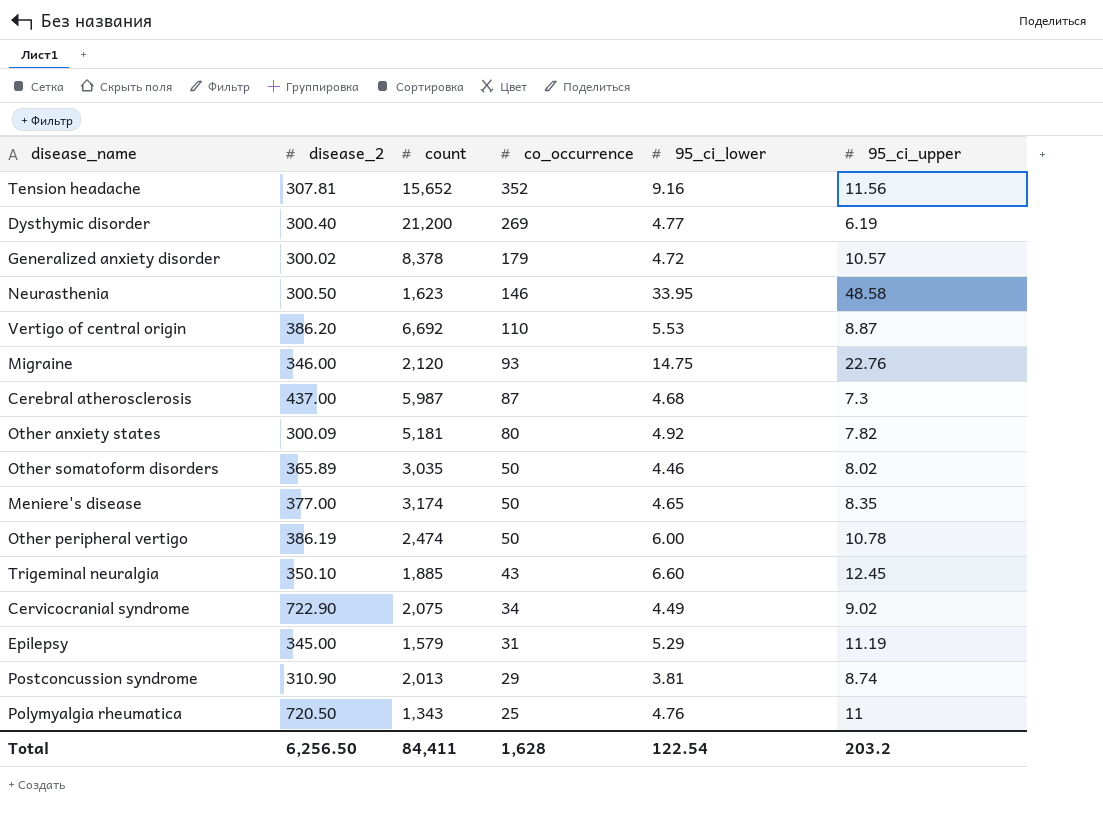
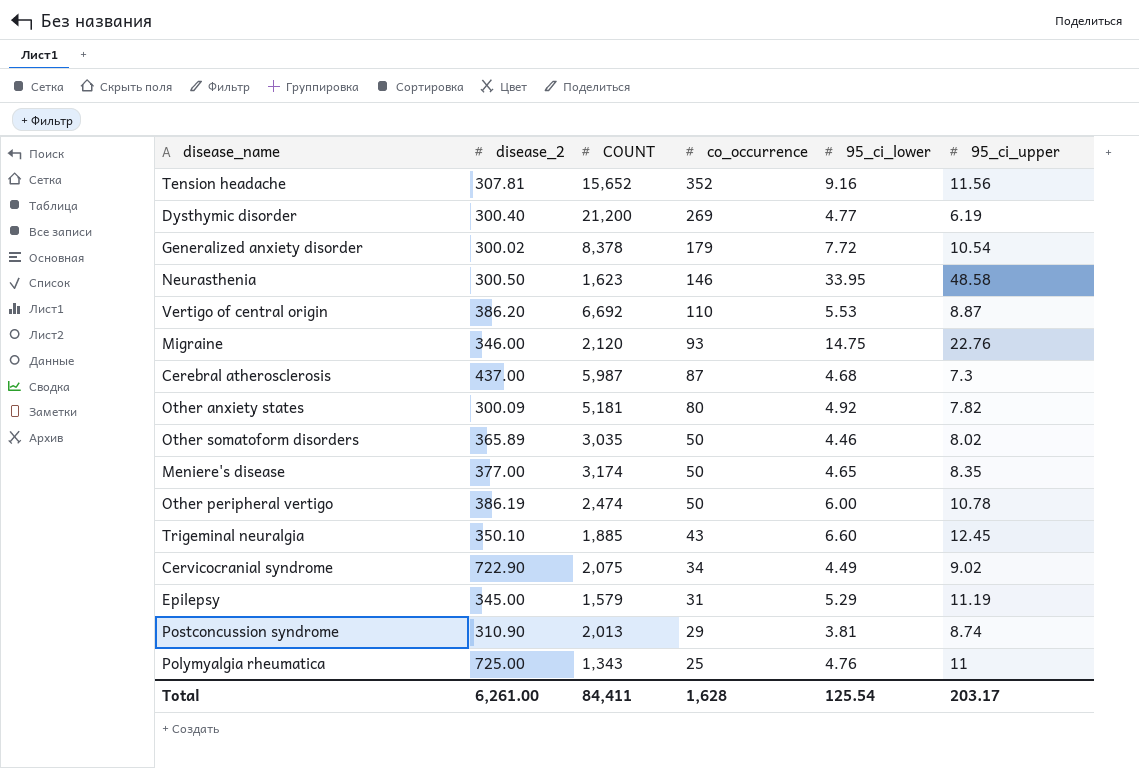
column name: count -> COUNT
Generalized anxiety disorder | 95_ci_lower: 4.72 -> 7.72
Generalized anxiety disorder | 95_ci_upper: 10.57 -> 10.54
Polymyalgia rheumatica | disease_2: 720.50 -> 725.00
Total | disease_2: 6,256.50 -> 6,261.00
Total | 95_ci_lower: 122.54 -> 125.54
Total | 95_ci_upper: 203.2 -> 203.17

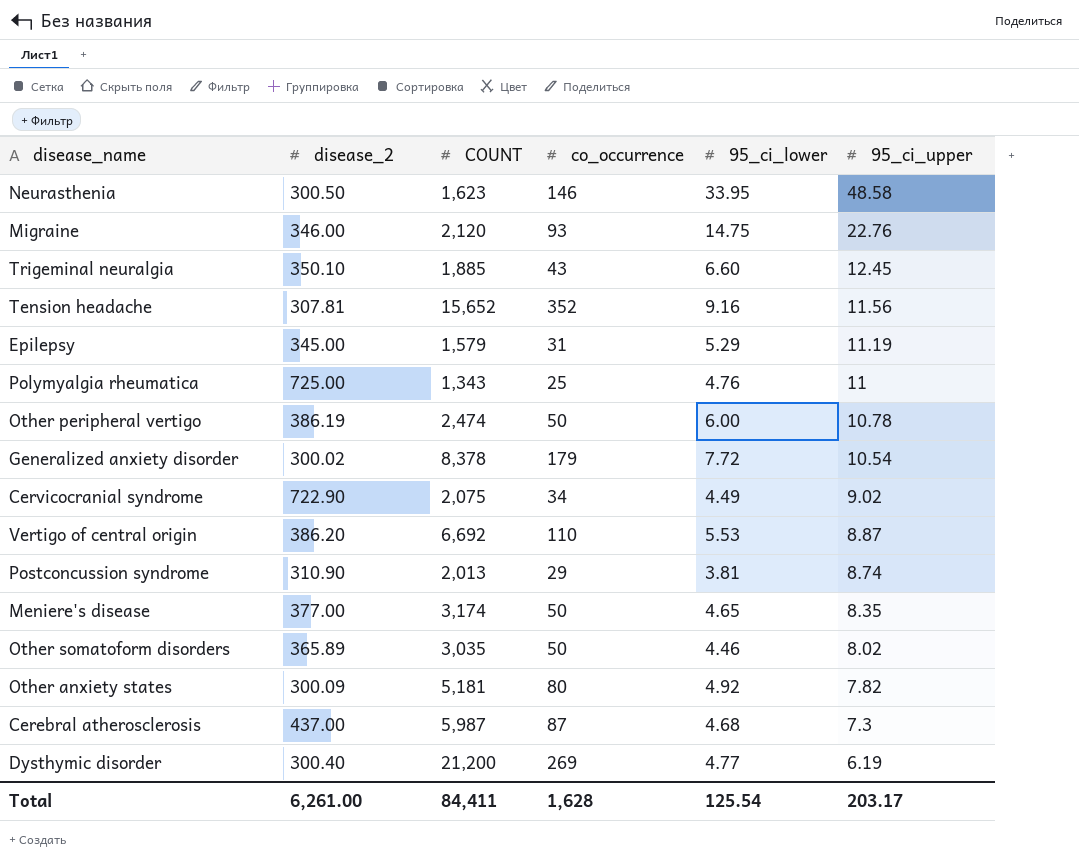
row order: co_occurrence descending -> 95_ci_upper descending

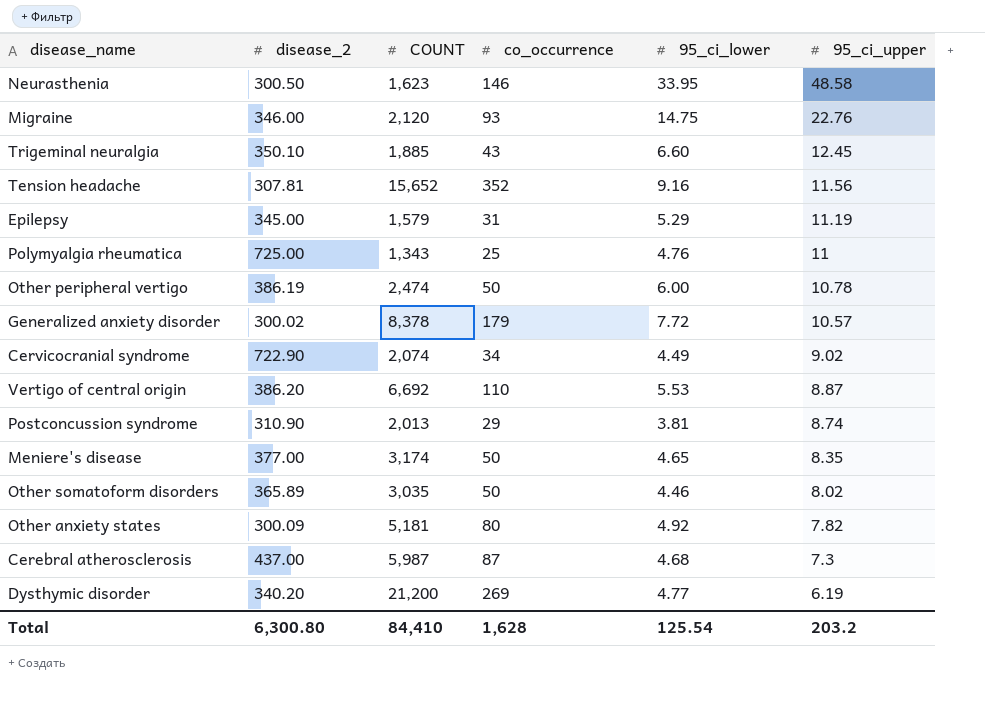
Generalized anxiety disorder | 95_ci_upper: 10.54 -> 10.57
Cervicocranial syndrome | COUNT: 2,075 -> 2,074
Dysthymic disorder | disease_2: 300.40 -> 340.20
Total | disease_2: 6,261.00 -> 6,300.80
Total | COUNT: 84,411 -> 84,410
Total | 95_ci_upper: 203.17 -> 203.2

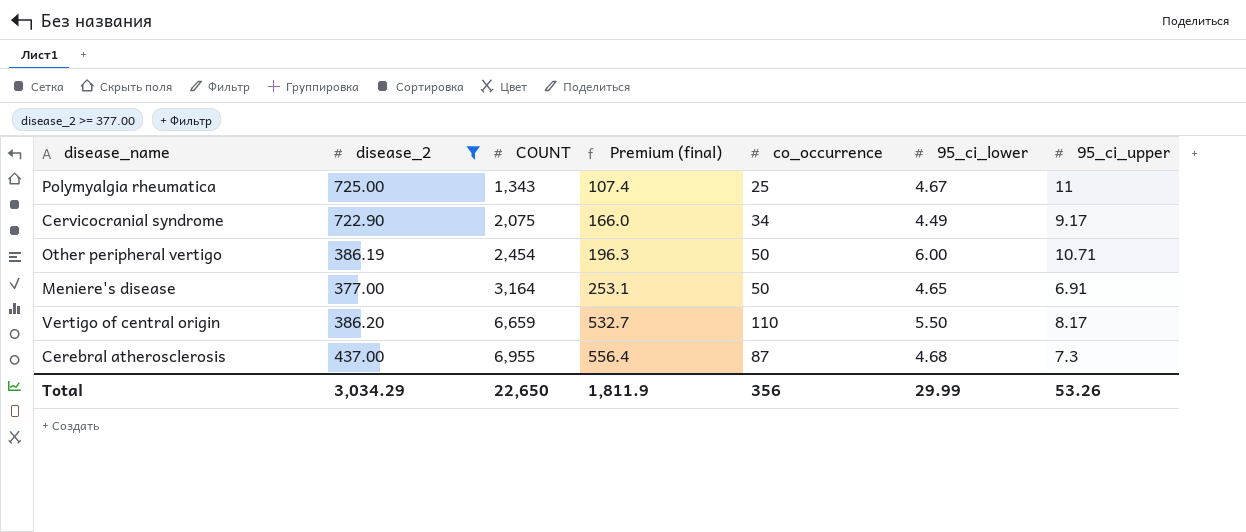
filter: none -> disease_2 >= 377.00
row order: 95_ci_upper descending -> COUNT ascending
column Premium (final) | formula: none -> [COUNT] * 0.08
Polymyalgia rheumatica | 95_ci_lower: 4.76 -> 4.67
Cervicocranial syndrome | COUNT: 2,074 -> 2,075
Cervicocranial syndrome | 95_ci_upper: 9.02 -> 9.17
Other peripheral vertigo | COUNT: 2,474 -> 2,454
Other peripheral vertigo | 95_ci_upper: 10.78 -> 10.71
Meniere's disease | COUNT: 3,174 -> 3,164
Meniere's disease | 95_ci_upper: 8.35 -> 6.91
Vertigo of central origin | COUNT: 6,692 -> 6,659
Vertigo of central origin | 95_ci_lower: 5.53 -> 5.50
Vertigo of central origin | 95_ci_upper: 8.87 -> 8.17
Cerebral atherosclerosis | COUNT: 5,987 -> 6,955
Total | disease_2: 6,300.80 -> 3,034.29
Total | COUNT: 84,410 -> 22,650
Total | co_occurrence: 1,628 -> 356
Total | 95_ci_lower: 125.54 -> 29.99
Total | 95_ci_upper: 203.2 -> 53.26

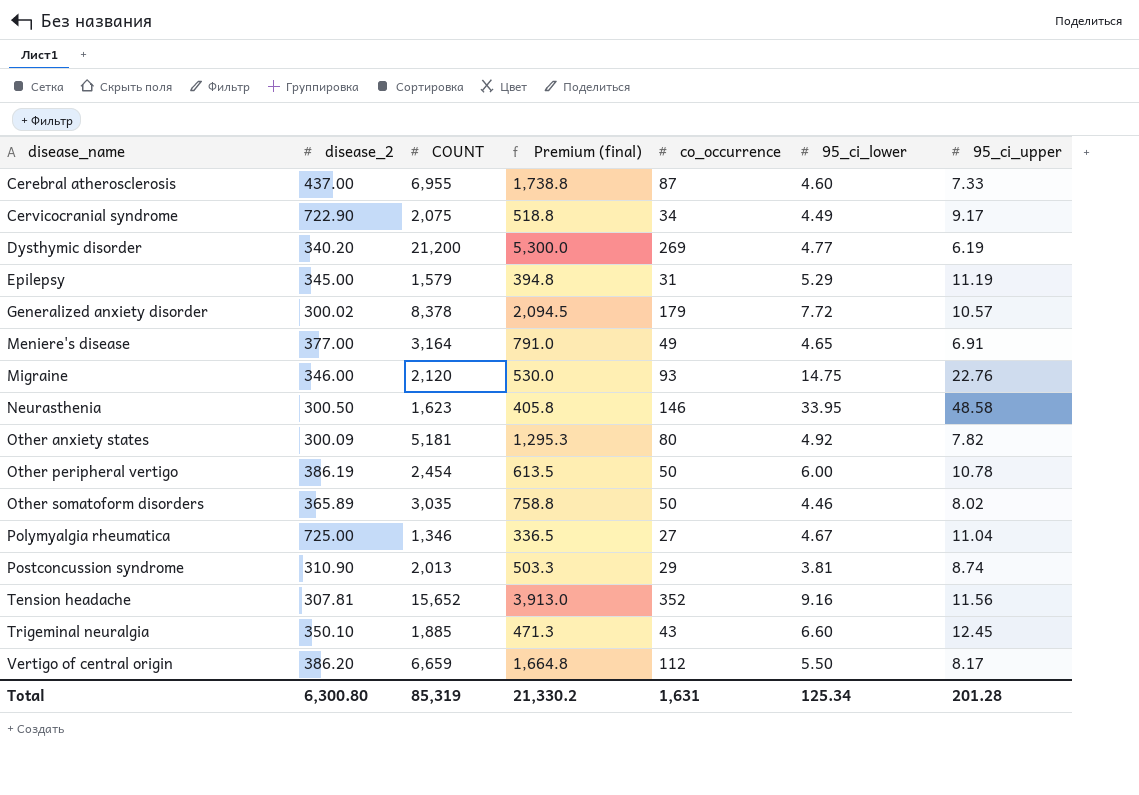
filter: disease_2 >= 377.00 -> none
row order: COUNT ascending -> disease_name ascending
column Premium (final) | formula: [COUNT] * 0.08 -> [COUNT] * 0.25
Cerebral atherosclerosis | 95_ci_lower: 4.68 -> 4.60
Cerebral atherosclerosis | 95_ci_upper: 7.3 -> 7.33
Meniere's disease | co_occurrence: 50 -> 49
Other peripheral vertigo | 95_ci_upper: 10.71 -> 10.78
Polymyalgia rheumatica | COUNT: 1,343 -> 1,346
Polymyalgia rheumatica | co_occurrence: 25 -> 27
Polymyalgia rheumatica | 95_ci_upper: 11 -> 11.04
Vertigo of central origin | co_occurrence: 110 -> 112
Total | disease_2: 3,034.29 -> 6,300.80
Total | COUNT: 22,650 -> 85,319
Total | Premium (final): 1,811.9 -> 21,330.2
Total | co_occurrence: 356 -> 1,631
Total | 95_ci_lower: 29.99 -> 125.34
Total | 95_ci_upper: 53.26 -> 201.28

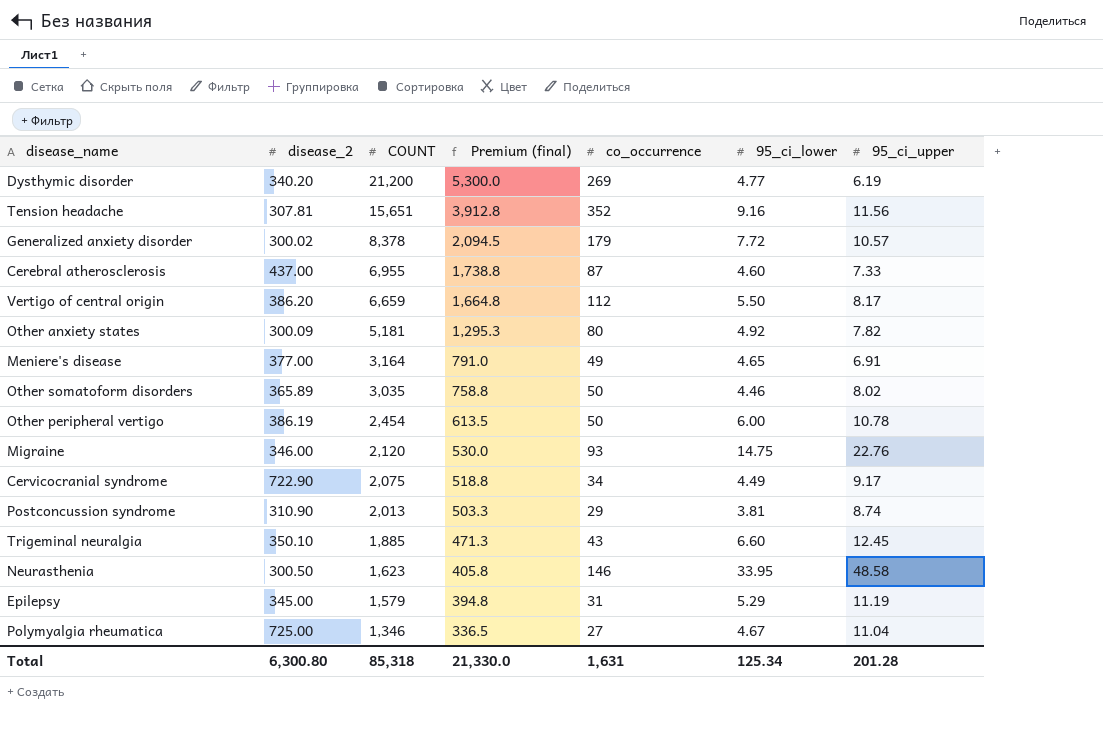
row order: disease_name ascending -> COUNT descending
Tension headache | COUNT: 15,652 -> 15,651
Tension headache | Premium (final): 3,913.0 -> 3,912.8
Total | COUNT: 85,319 -> 85,318
Total | Premium (final): 21,330.2 -> 21,330.0

